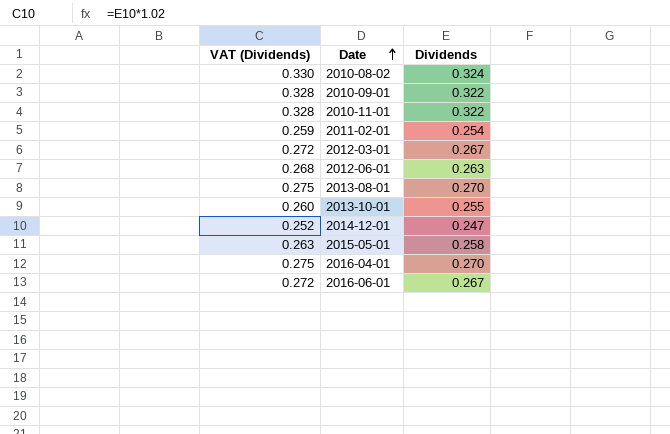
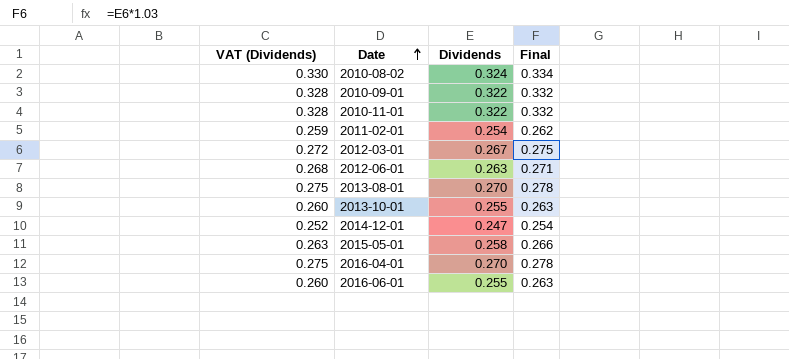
column Final | formula: none -> [Dividends] * 1.03
2016-06-01 | VAT (Dividends): 0.272 -> 0.260
2016-06-01 | Dividends: 0.267 -> 0.255

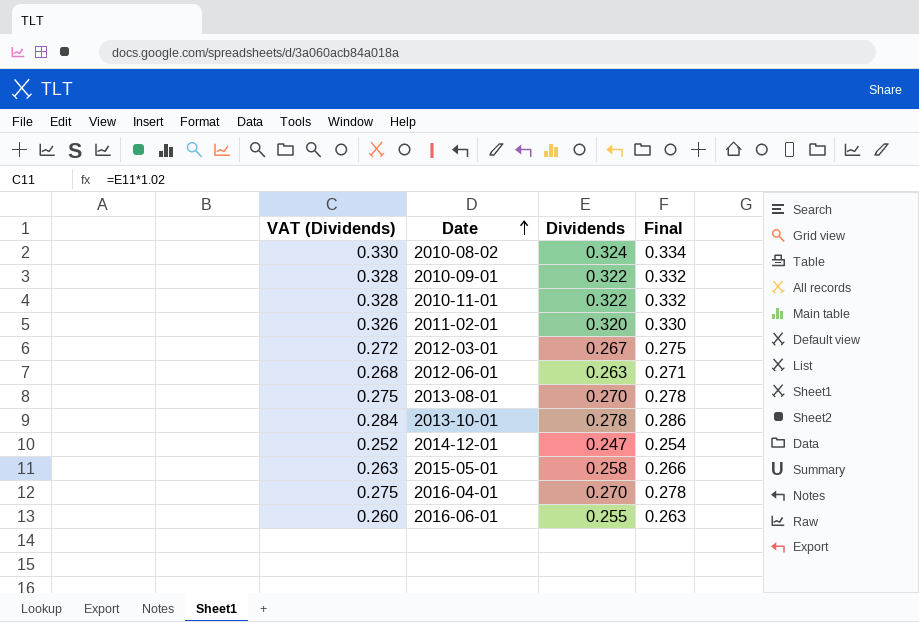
2011-02-01 | VAT (Dividends): 0.259 -> 0.326
2011-02-01 | Dividends: 0.254 -> 0.320
2011-02-01 | Final: 0.262 -> 0.330
2013-10-01 | VAT (Dividends): 0.260 -> 0.284
2013-10-01 | Dividends: 0.255 -> 0.278
2013-10-01 | Final: 0.263 -> 0.286

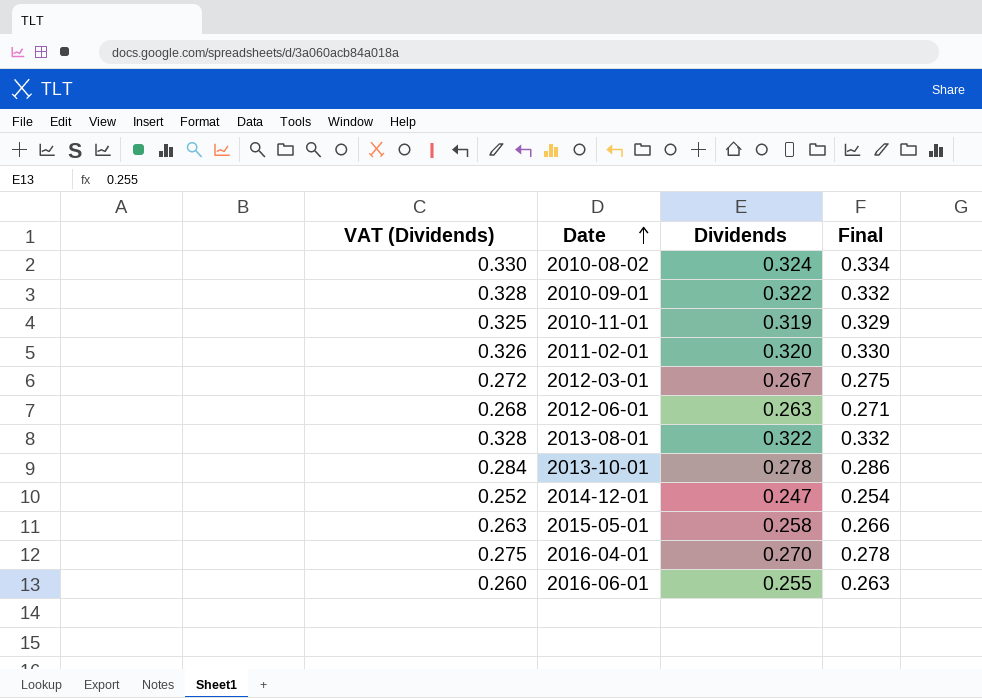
2010-11-01 | VAT (Dividends): 0.328 -> 0.325
2010-11-01 | Dividends: 0.322 -> 0.319
2010-11-01 | Final: 0.332 -> 0.329
2013-08-01 | VAT (Dividends): 0.275 -> 0.328
2013-08-01 | Dividends: 0.270 -> 0.322
2013-08-01 | Final: 0.278 -> 0.332

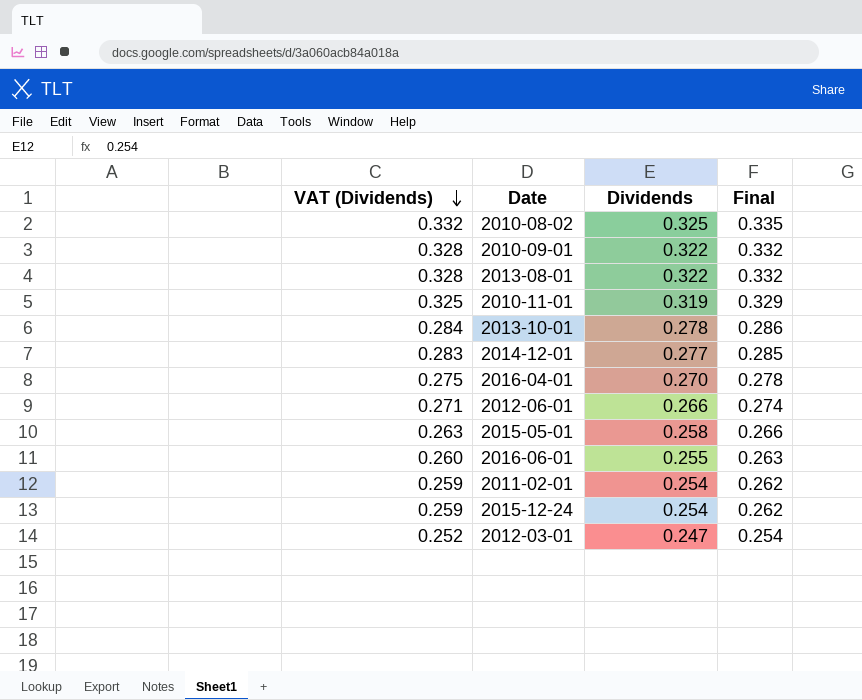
row order: Date ascending -> VAT (Dividends) descending
2010-08-02 | VAT (Dividends): 0.330 -> 0.332
2010-08-02 | Dividends: 0.324 -> 0.325
2010-08-02 | Final: 0.334 -> 0.335
2014-12-01 | VAT (Dividends): 0.252 -> 0.283
2014-12-01 | Dividends: 0.247 -> 0.277
2014-12-01 | Final: 0.254 -> 0.285
2012-06-01 | VAT (Dividends): 0.268 -> 0.271
2012-06-01 | Dividends: 0.263 -> 0.266
2012-06-01 | Final: 0.271 -> 0.274
2011-02-01 | VAT (Dividends): 0.326 -> 0.259
2011-02-01 | Dividends: 0.320 -> 0.254
2011-02-01 | Final: 0.330 -> 0.262
row 2015-12-24: none -> 0.259 | 0.254 | 0.262
2012-03-01 | VAT (Dividends): 0.272 -> 0.252
2012-03-01 | Dividends: 0.267 -> 0.247
2012-03-01 | Final: 0.275 -> 0.254

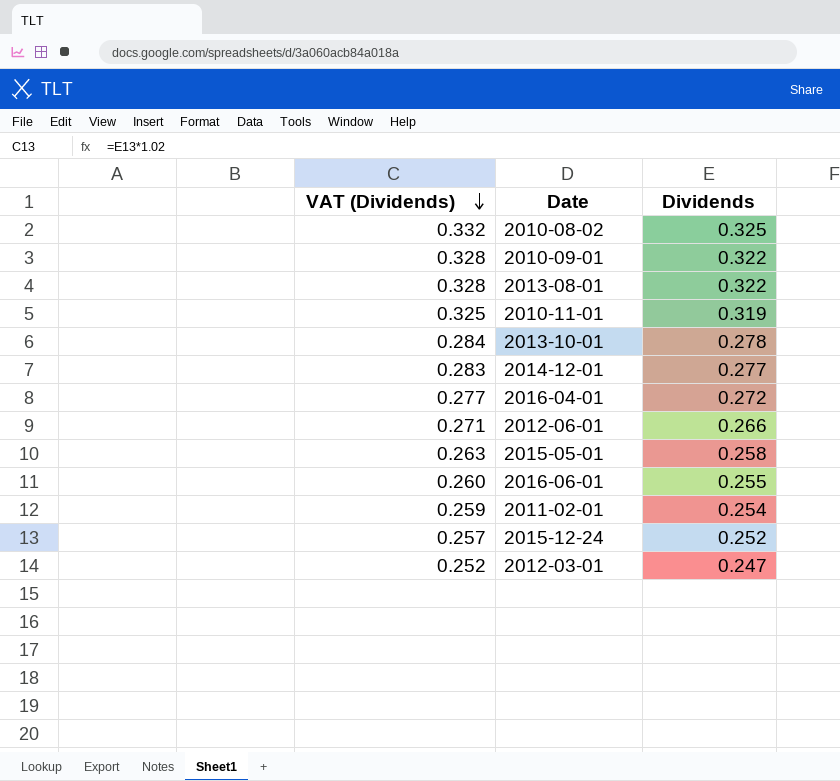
column Final | formula: [Dividends] * 1.03 -> none
2016-04-01 | VAT (Dividends): 0.275 -> 0.277
2016-04-01 | Dividends: 0.270 -> 0.272
2015-12-24 | VAT (Dividends): 0.259 -> 0.257
2015-12-24 | Dividends: 0.254 -> 0.252

